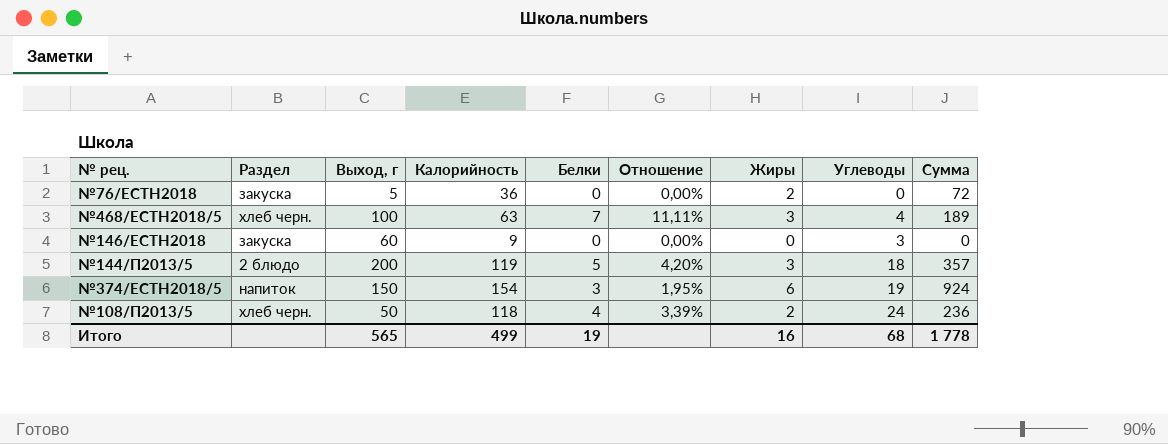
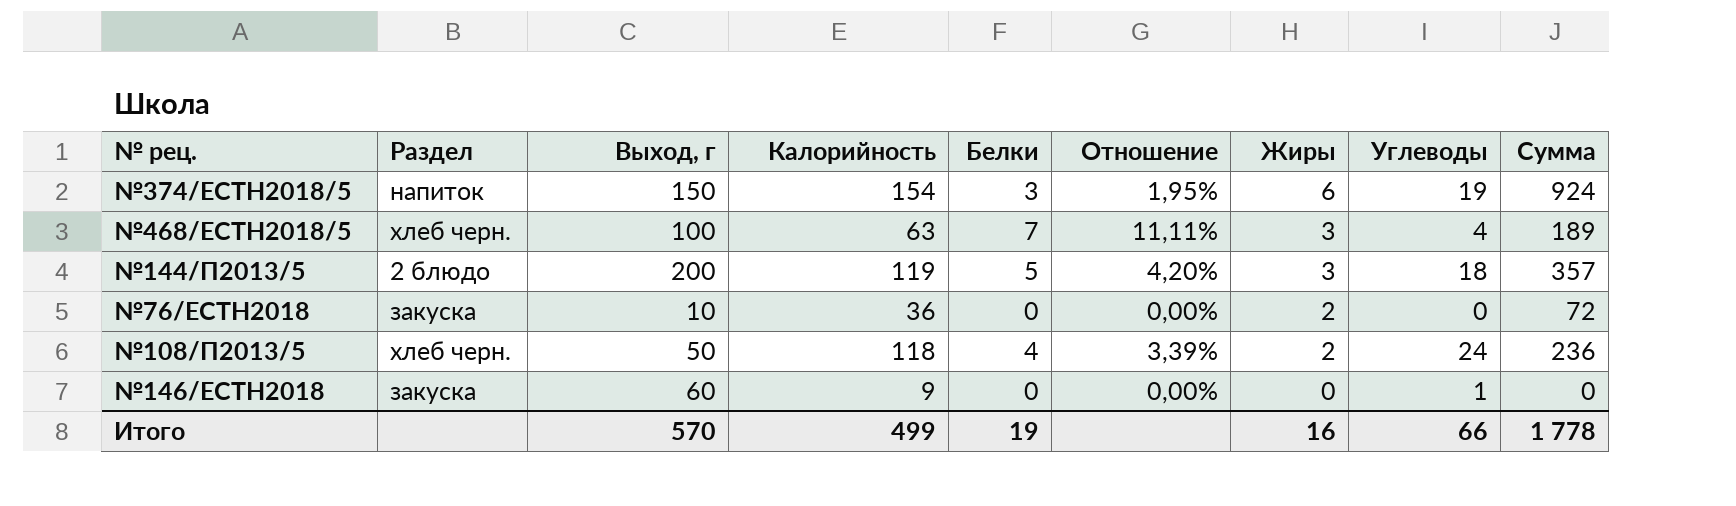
row order: none -> Жиры descending
№76/ЕСТН2018 | Выход, г: 5 -> 10
№146/ЕСТН2018 | Углеводы: 3 -> 1
Итого | Выход, г: 565 -> 570
Итого | Углеводы: 68 -> 66

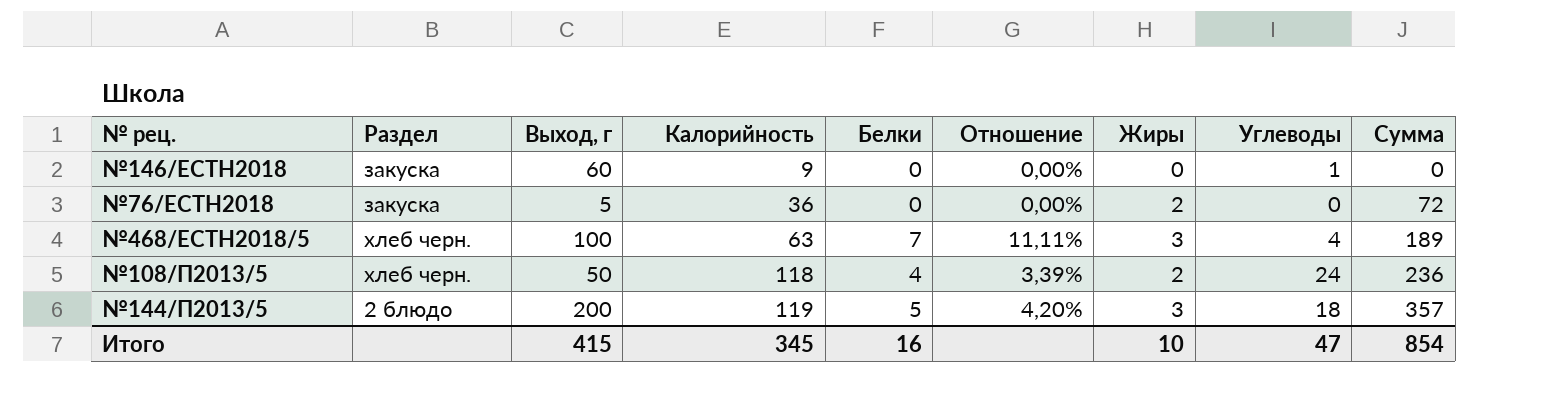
row order: Жиры descending -> Калорийность ascending
row №374/ЕСТН2018/5: напиток | 150 | 154 | 3 | 1,95% | 6 | 19 | 924 -> none
№76/ЕСТН2018 | Выход, г: 10 -> 5
Итого | Выход, г: 570 -> 415
Итого | Калорийность: 499 -> 345
Итого | Белки: 19 -> 16
Итого | Жиры: 16 -> 10
Итого | Углеводы: 66 -> 47
Итого | Сумма: 1 778 -> 854

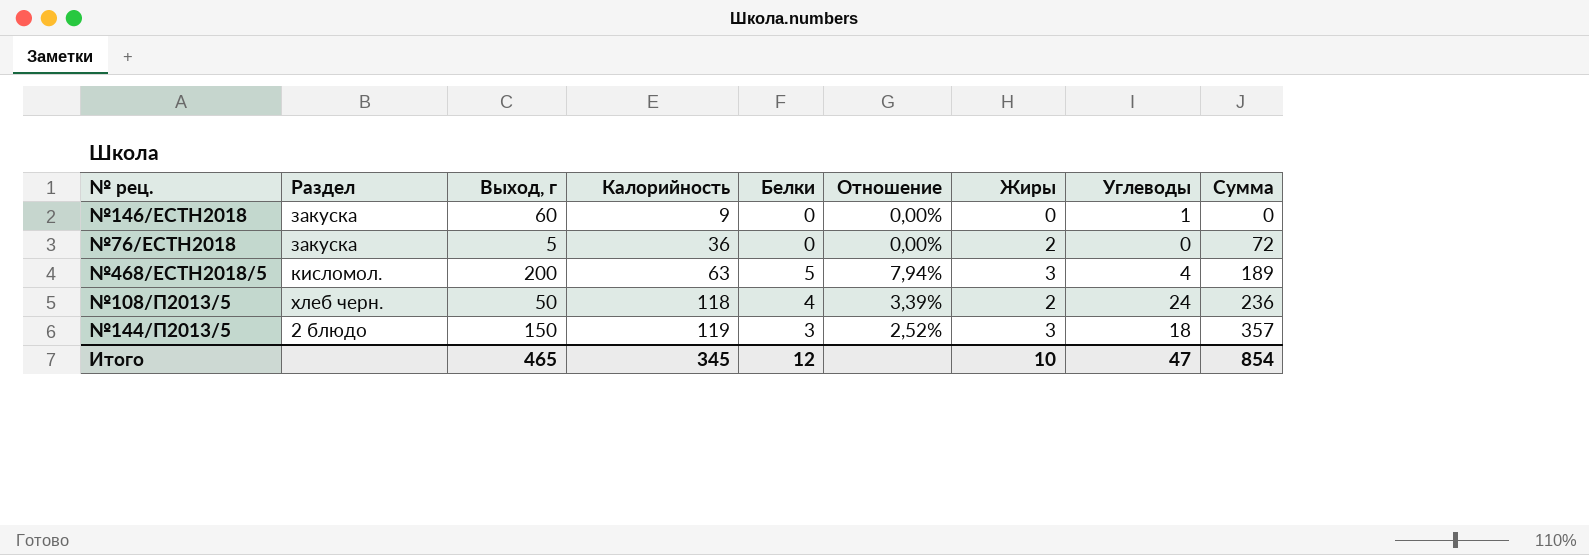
№468/ЕСТН2018/5 | Раздел: хлеб черн. -> кисломол.
№468/ЕСТН2018/5 | Выход, г: 100 -> 200
№468/ЕСТН2018/5 | Белки: 7 -> 5
№468/ЕСТН2018/5 | Отношение: 11,11% -> 7,94%
№144/П2013/5 | Выход, г: 200 -> 150
№144/П2013/5 | Белки: 5 -> 3
№144/П2013/5 | Отношение: 4,20% -> 2,52%
Итого | Выход, г: 415 -> 465
Итого | Белки: 16 -> 12

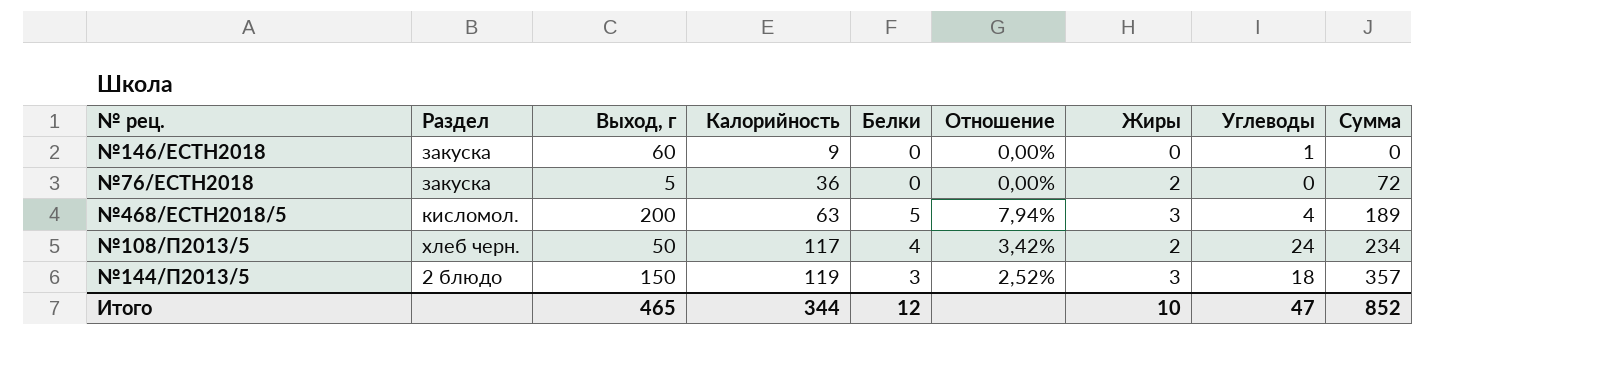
№108/П2013/5 | Калорийность: 118 -> 117
№108/П2013/5 | Отношение: 3,39% -> 3,42%
№108/П2013/5 | Сумма: 236 -> 234
Итого | Калорийность: 345 -> 344
Итого | Сумма: 854 -> 852

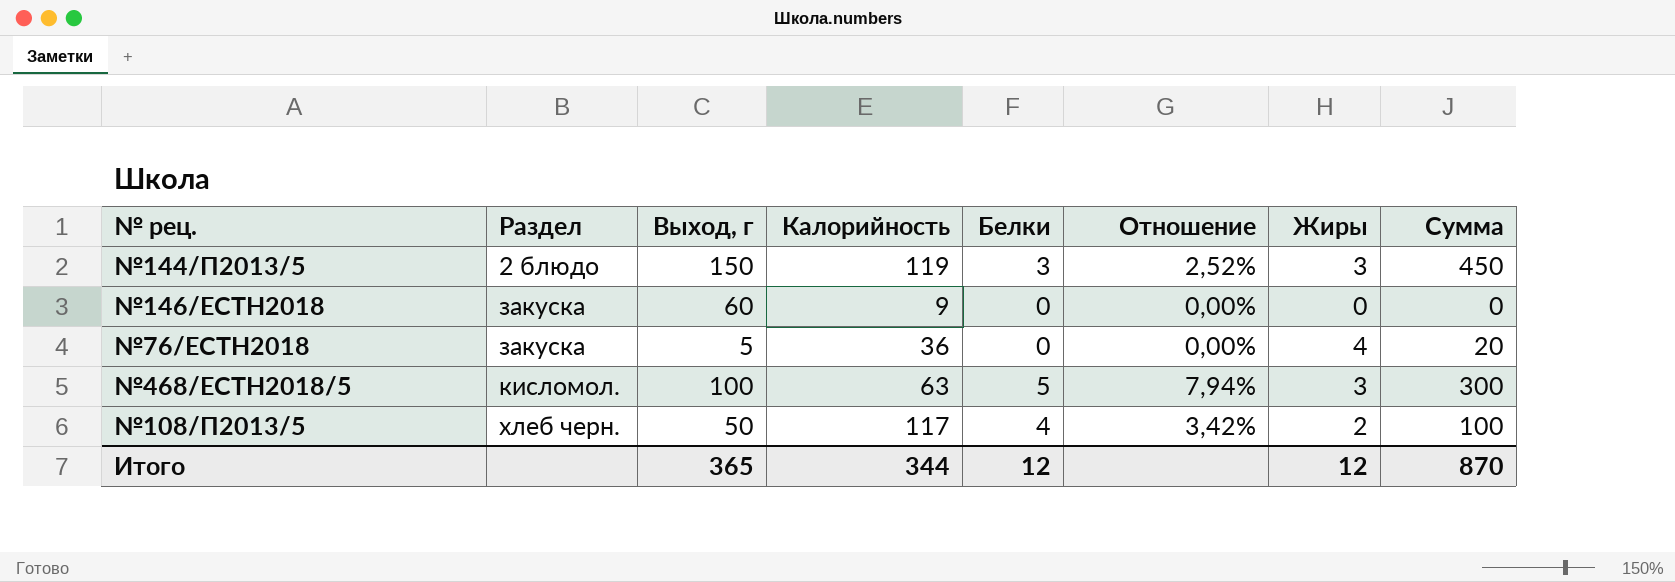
row order: Калорийность ascending -> Раздел ascending
column Углеводы | position: 8 -> none
column Сумма | formula: [Калорийность] * [Жиры] -> [Выход, г] * [Жиры]
№76/ЕСТН2018 | Жиры: 2 -> 4
№468/ЕСТН2018/5 | Выход, г: 200 -> 100
Итого | Выход, г: 465 -> 365
Итого | Жиры: 10 -> 12
Итого | Сумма: 852 -> 870

